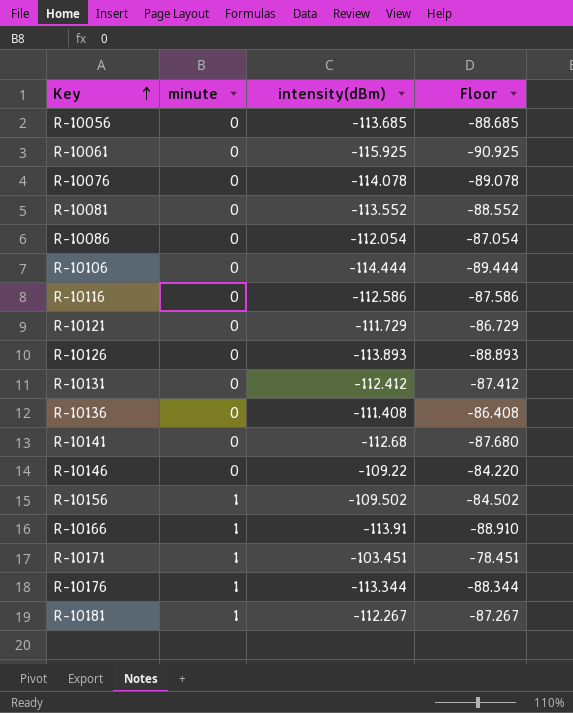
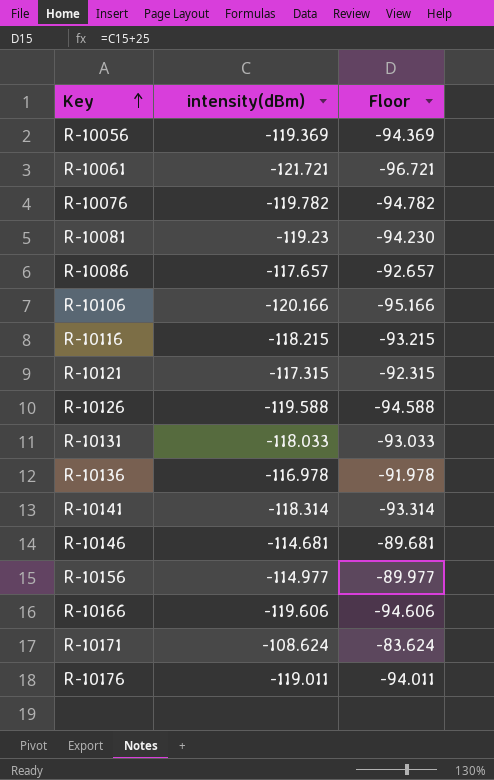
column minute | position: 2 -> none
row R-10181: 1 | -112.267 | -87.267 -> none
R-10056 | intensity(dBm): -113.685 -> -119.369
R-10056 | Floor: -88.685 -> -94.369
R-10061 | intensity(dBm): -115.925 -> -121.721
R-10061 | Floor: -90.925 -> -96.721
R-10076 | intensity(dBm): -114.078 -> -119.782
R-10076 | Floor: -89.078 -> -94.782
R-10081 | intensity(dBm): -113.552 -> -119.23
R-10081 | Floor: -88.552 -> -94.230
R-10086 | intensity(dBm): -112.054 -> -117.657
R-10086 | Floor: -87.054 -> -92.657
R-10106 | intensity(dBm): -114.444 -> -120.166
R-10106 | Floor: -89.444 -> -95.166
R-10116 | intensity(dBm): -112.586 -> -118.215
R-10116 | Floor: -87.586 -> -93.215
R-10121 | intensity(dBm): -111.729 -> -117.315
R-10121 | Floor: -86.729 -> -92.315
R-10126 | intensity(dBm): -113.893 -> -119.588
R-10126 | Floor: -88.893 -> -94.588
R-10131 | intensity(dBm): -112.412 -> -118.033
R-10131 | Floor: -87.412 -> -93.033
R-10136 | intensity(dBm): -111.408 -> -116.978
R-10136 | Floor: -86.408 -> -91.978
R-10141 | intensity(dBm): -112.68 -> -118.314
R-10141 | Floor: -87.680 -> -93.314
R-10146 | intensity(dBm): -109.22 -> -114.681
R-10146 | Floor: -84.220 -> -89.681
R-10156 | intensity(dBm): -109.502 -> -114.977
R-10156 | Floor: -84.502 -> -89.977
R-10166 | intensity(dBm): -113.91 -> -119.606
R-10166 | Floor: -88.910 -> -94.606
R-10171 | intensity(dBm): -103.451 -> -108.624
R-10171 | Floor: -78.451 -> -83.624
R-10176 | intensity(dBm): -113.344 -> -119.011
R-10176 | Floor: -88.344 -> -94.011

